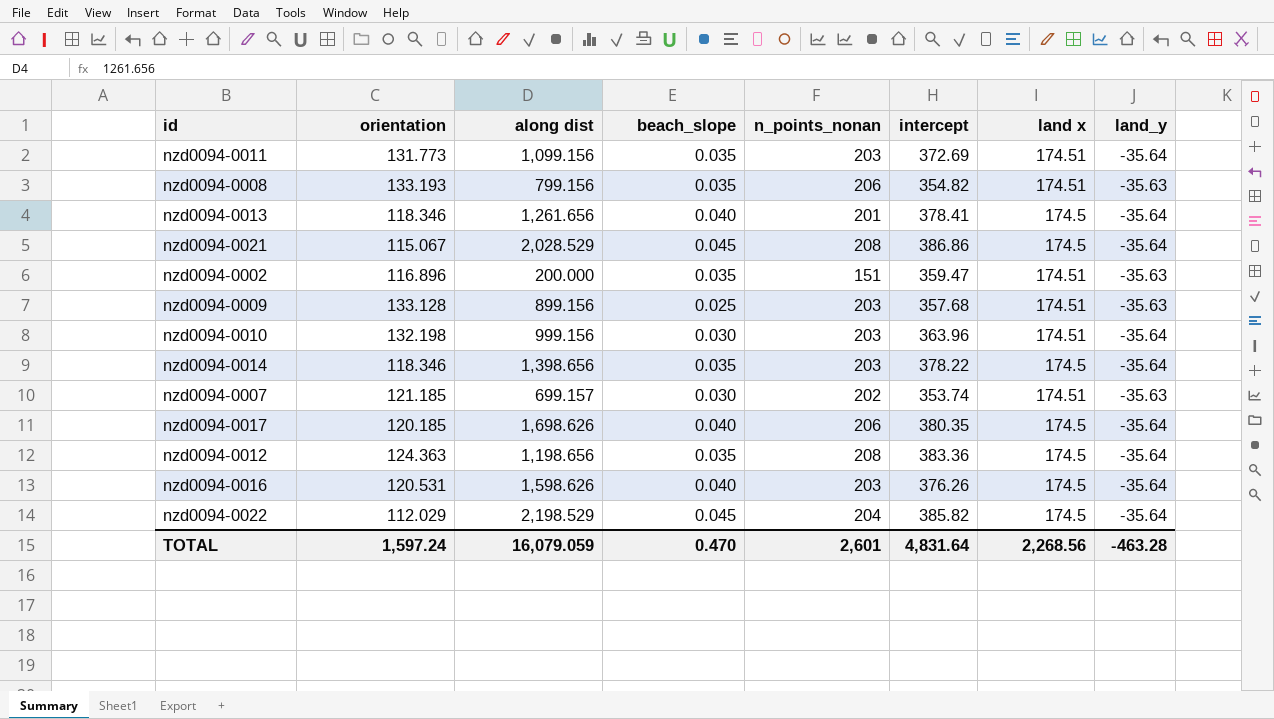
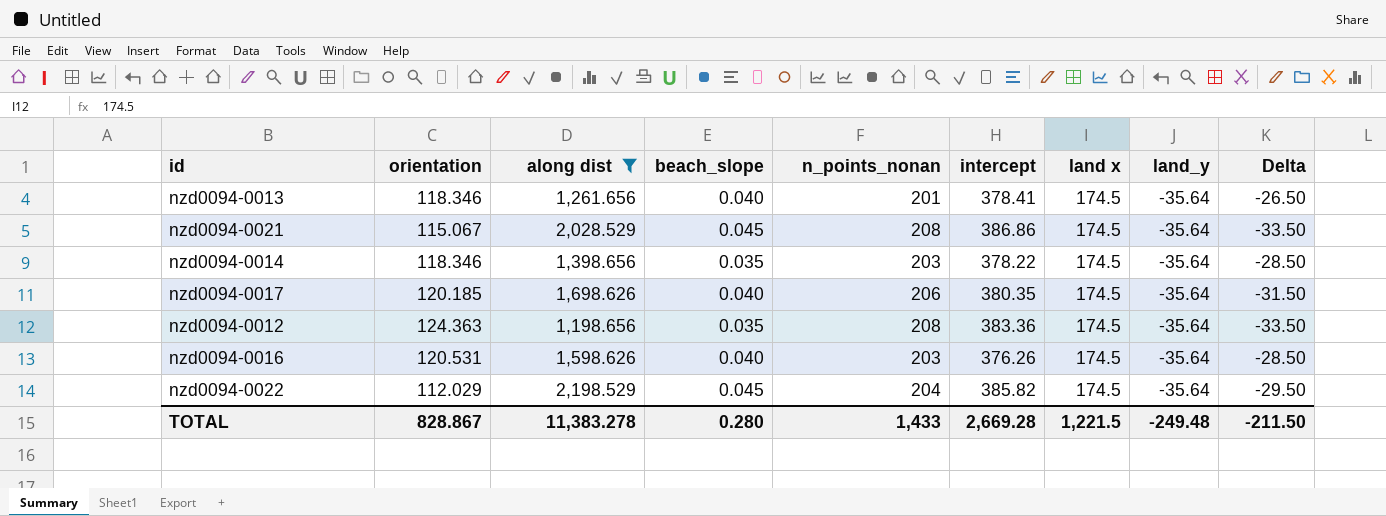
filter: none -> along dist >= 1,198.656
column Delta | formula: none -> [land x] - [n_points_nonan]
TOTAL | orientation: 1,597.24 -> 828.867
TOTAL | along dist: 16,079.059 -> 11,383.278
TOTAL | beach_slope: 0.470 -> 0.280
TOTAL | n_points_nonan: 2,601 -> 1,433
TOTAL | intercept: 4,831.64 -> 2,669.28
TOTAL | land x: 2,268.56 -> 1,221.5
TOTAL | land_y: -463.28 -> -249.48

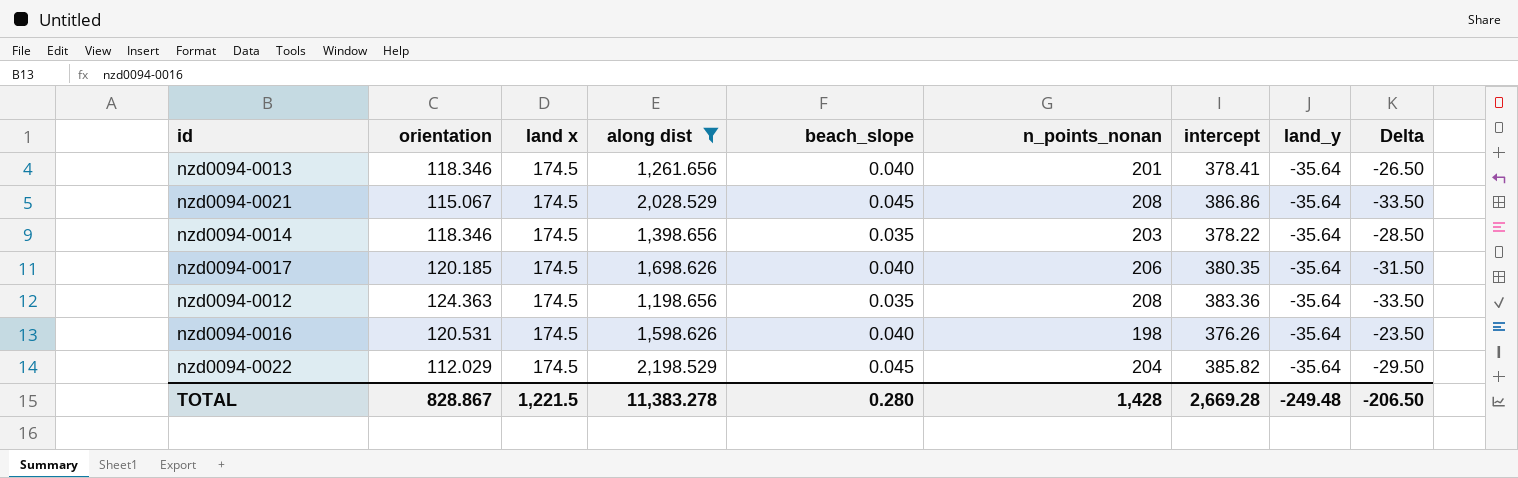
column land x | position: 7 -> 3
nzd0094-0016 | n_points_nonan: 203 -> 198
nzd0094-0016 | Delta: -28.50 -> -23.50
TOTAL | n_points_nonan: 1,433 -> 1,428
TOTAL | Delta: -211.50 -> -206.50

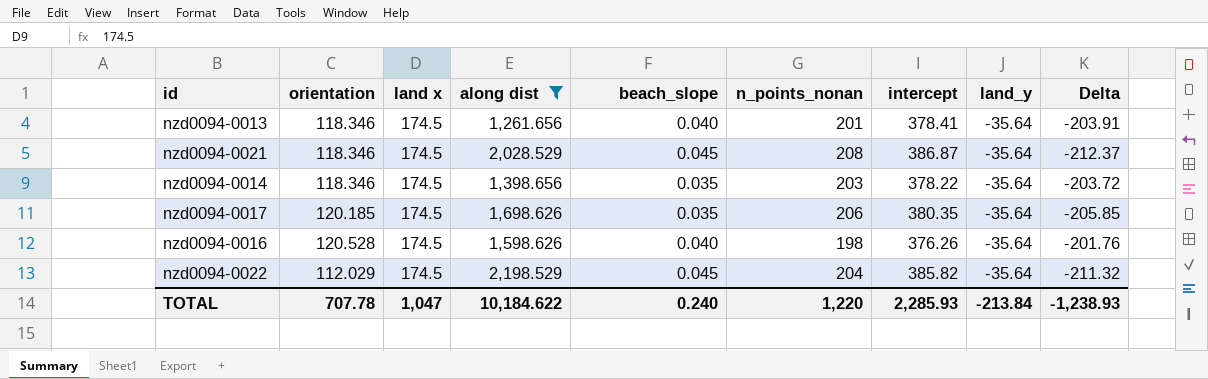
column Delta | formula: [land x] - [n_points_nonan] -> [land x] - [intercept]
row nzd0094-0012: 124.363 | 174.5 | 1,198.656 | 0.035 | 208 | 383.36 | -35.64 | -33.50 -> none
nzd0094-0021 | orientation: 115.067 -> 118.346
nzd0094-0021 | intercept: 386.86 -> 386.87
nzd0094-0017 | beach_slope: 0.040 -> 0.035
nzd0094-0016 | orientation: 120.531 -> 120.528
TOTAL | orientation: 828.867 -> 707.78
TOTAL | land x: 1,221.5 -> 1,047
TOTAL | along dist: 11,383.278 -> 10,184.622
TOTAL | beach_slope: 0.280 -> 0.240
TOTAL | n_points_nonan: 1,428 -> 1,220
TOTAL | intercept: 2,669.28 -> 2,285.93
TOTAL | land_y: -249.48 -> -213.84
TOTAL | Delta: -206.50 -> -1,238.93

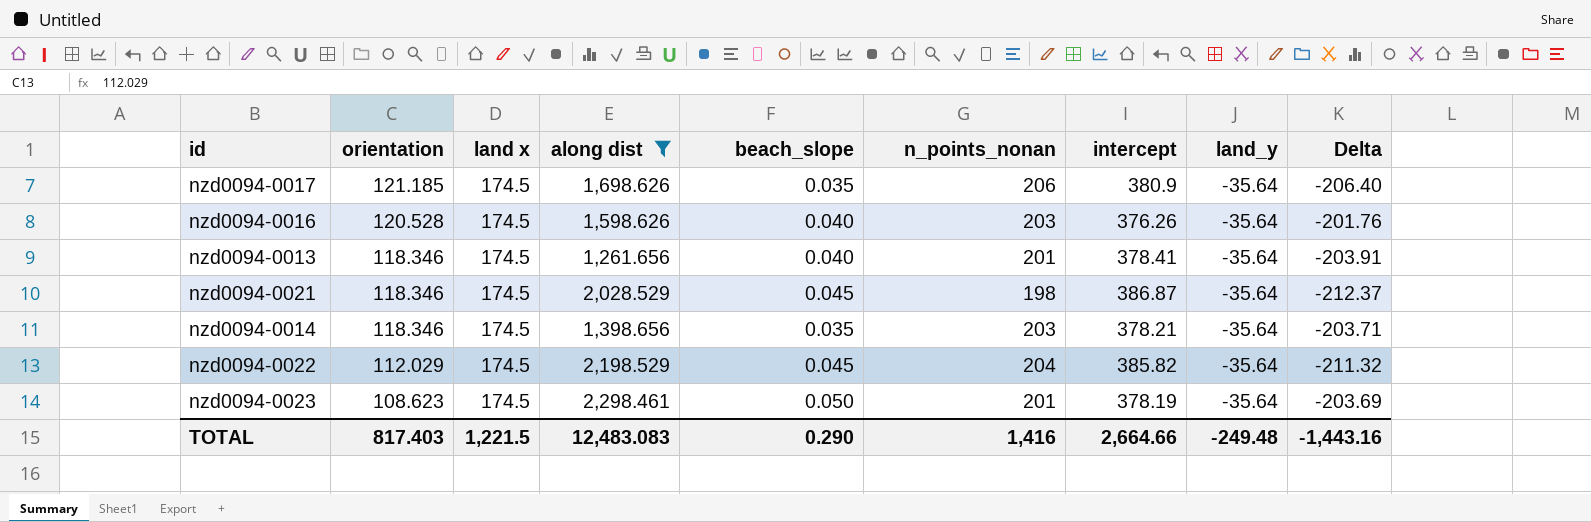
row order: none -> orientation descending
nzd0094-0017 | orientation: 120.185 -> 121.185
nzd0094-0017 | intercept: 380.35 -> 380.9
nzd0094-0017 | Delta: -205.85 -> -206.40
nzd0094-0016 | n_points_nonan: 198 -> 203
nzd0094-0021 | n_points_nonan: 208 -> 198
nzd0094-0014 | intercept: 378.22 -> 378.21
nzd0094-0014 | Delta: -203.72 -> -203.71
row nzd0094-0023: none -> 108.623 | 174.5 | 2,298.461 | 0.050 | 201 | 378.19 | -35.64 | -203.69
TOTAL | orientation: 707.78 -> 817.403
TOTAL | land x: 1,047 -> 1,221.5
TOTAL | along dist: 10,184.622 -> 12,483.083
TOTAL | beach_slope: 0.240 -> 0.290
TOTAL | n_points_nonan: 1,220 -> 1,416
TOTAL | intercept: 2,285.93 -> 2,664.66
TOTAL | land_y: -213.84 -> -249.48
TOTAL | Delta: -1,238.93 -> -1,443.16

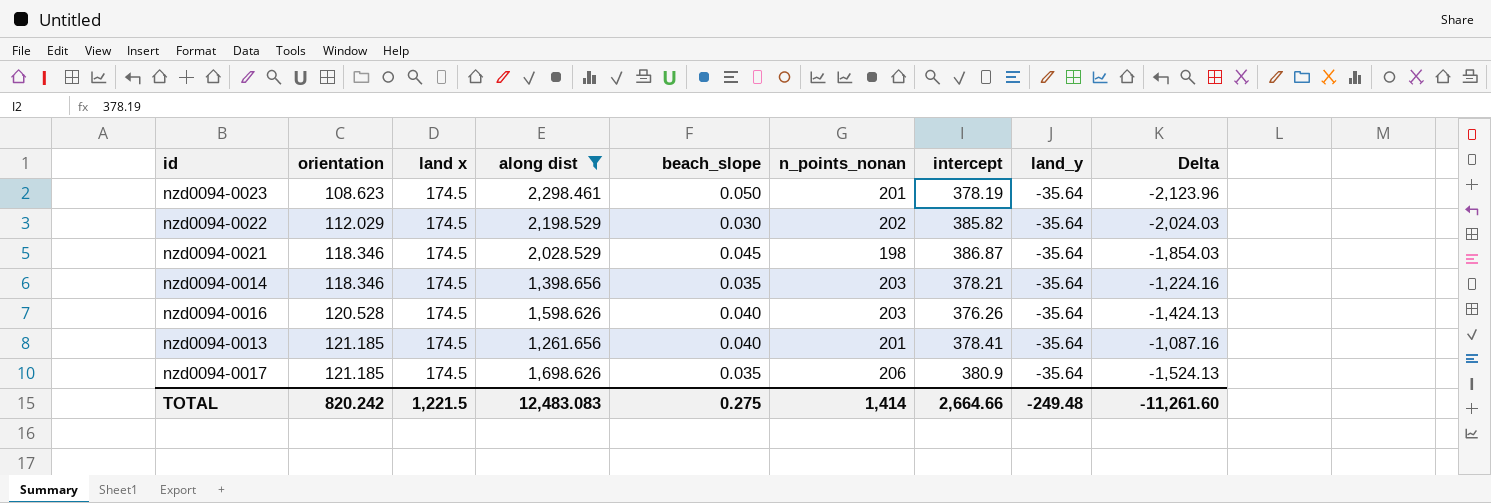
row order: orientation descending -> orientation ascending
column Delta | formula: [land x] - [intercept] -> [land x] - [along dist]
nzd0094-0022 | beach_slope: 0.045 -> 0.030
nzd0094-0022 | n_points_nonan: 204 -> 202
nzd0094-0013 | orientation: 118.346 -> 121.185
TOTAL | orientation: 817.403 -> 820.242
TOTAL | beach_slope: 0.290 -> 0.275
TOTAL | n_points_nonan: 1,416 -> 1,414
TOTAL | Delta: -1,443.16 -> -11,261.60

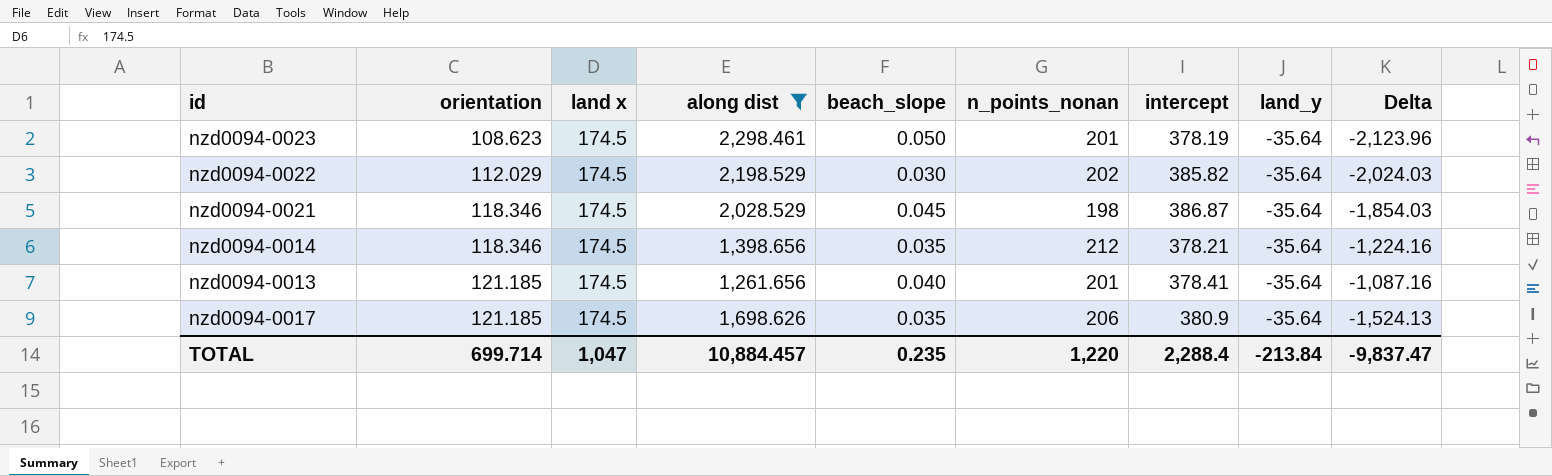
row nzd0094-0016: 120.528 | 174.5 | 1,598.626 | 0.040 | 203 | 376.26 | -35.64 | -1,424.13 -> none
nzd0094-0014 | n_points_nonan: 203 -> 212
TOTAL | orientation: 820.242 -> 699.714
TOTAL | land x: 1,221.5 -> 1,047
TOTAL | along dist: 12,483.083 -> 10,884.457
TOTAL | beach_slope: 0.275 -> 0.235
TOTAL | n_points_nonan: 1,414 -> 1,220
TOTAL | intercept: 2,664.66 -> 2,288.4
TOTAL | land_y: -249.48 -> -213.84
TOTAL | Delta: -11,261.60 -> -9,837.47

